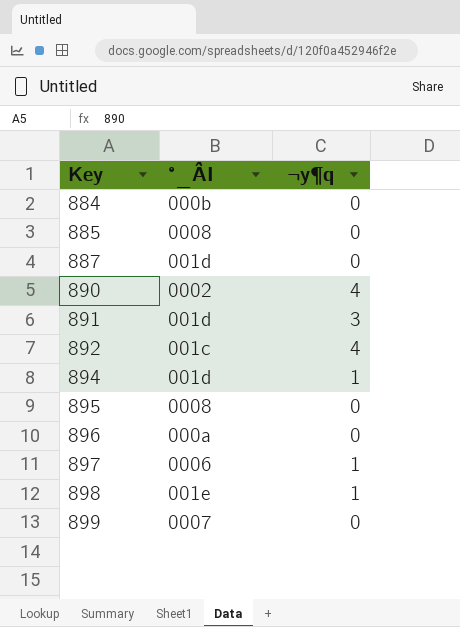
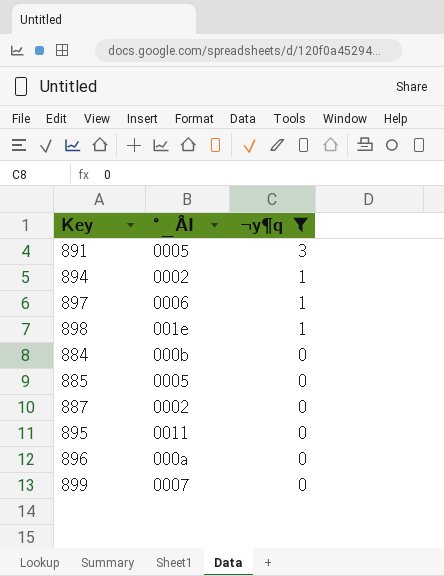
filter: none -> ¬y¶q != 4
row order: Key ascending -> ¬y¶q descending
891 | °_ÂI: 001d -> 0005
894 | °_ÂI: 001d -> 0002
885 | °_ÂI: 0008 -> 0005
887 | °_ÂI: 001d -> 0002
895 | °_ÂI: 0008 -> 0011

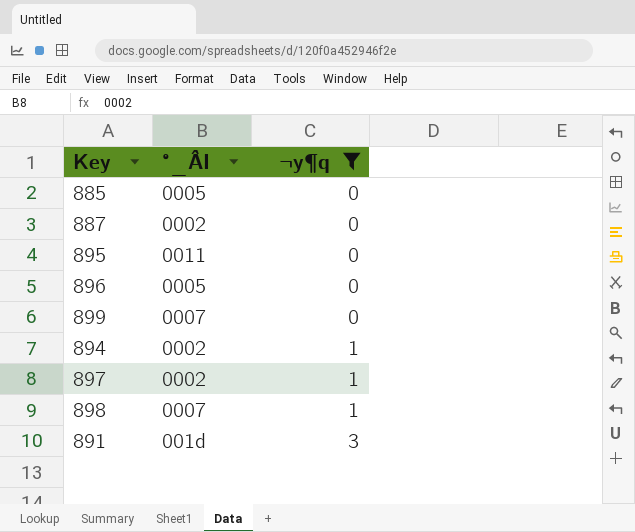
row order: ¬y¶q descending -> ¬y¶q ascending
row 884: 000b | 0 -> none
896 | °_ÂI: 000a -> 0005
897 | °_ÂI: 0006 -> 0002
898 | °_ÂI: 001e -> 0007
891 | °_ÂI: 0005 -> 001d

